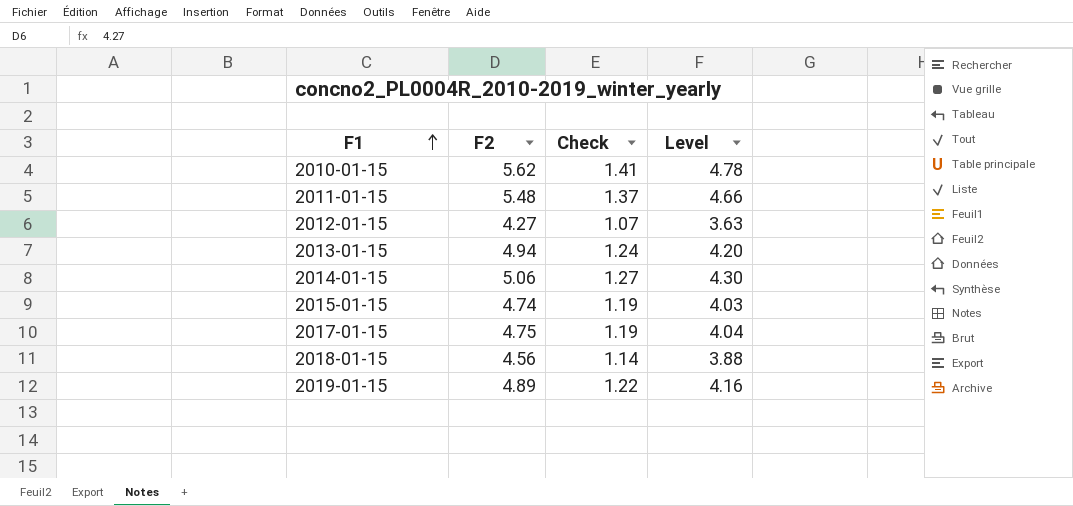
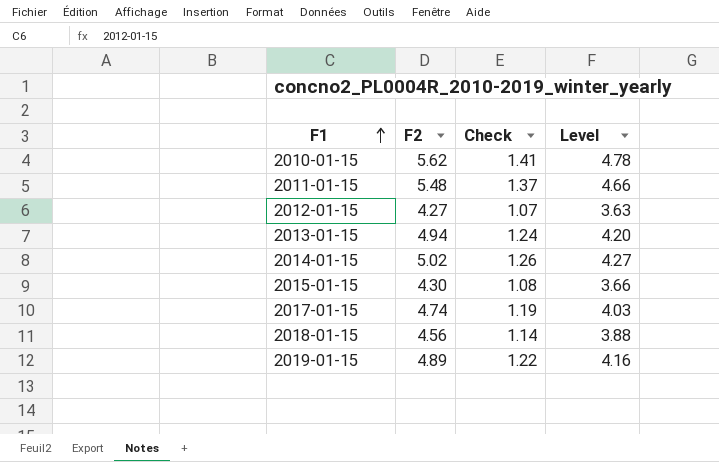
2014-01-15 | F2: 5.06 -> 5.02
2014-01-15 | Check: 1.27 -> 1.26
2014-01-15 | Level: 4.30 -> 4.27
2015-01-15 | F2: 4.74 -> 4.30
2015-01-15 | Check: 1.19 -> 1.08
2015-01-15 | Level: 4.03 -> 3.66
2017-01-15 | F2: 4.75 -> 4.74
2017-01-15 | Level: 4.04 -> 4.03

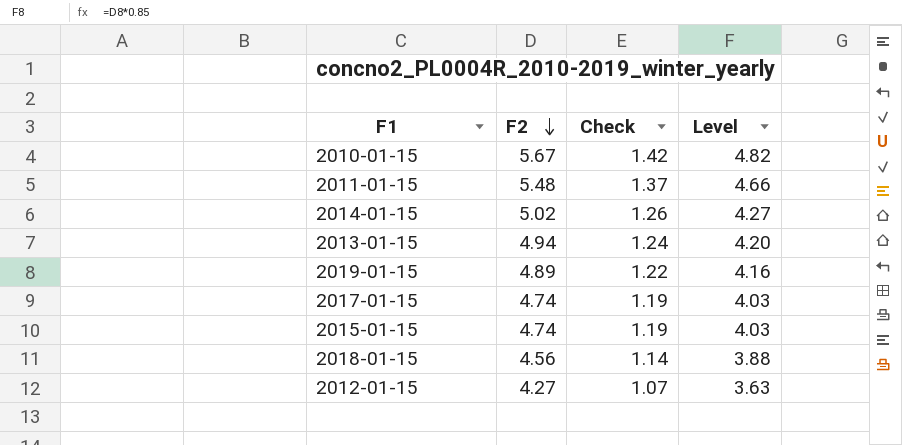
row order: F1 ascending -> F2 descending
2010-01-15 | F2: 5.62 -> 5.67
2010-01-15 | Check: 1.41 -> 1.42
2010-01-15 | Level: 4.78 -> 4.82
2015-01-15 | F2: 4.30 -> 4.74
2015-01-15 | Check: 1.08 -> 1.19
2015-01-15 | Level: 3.66 -> 4.03

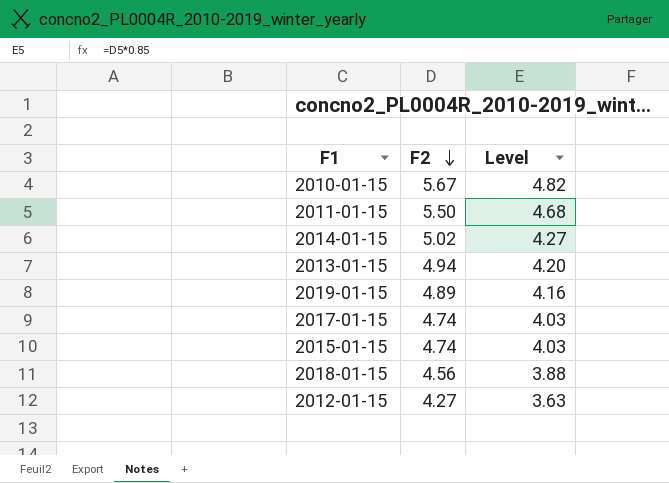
column Check | formula: [F2] * 0.25 -> none
2011-01-15 | F2: 5.48 -> 5.50
2011-01-15 | Level: 4.66 -> 4.68

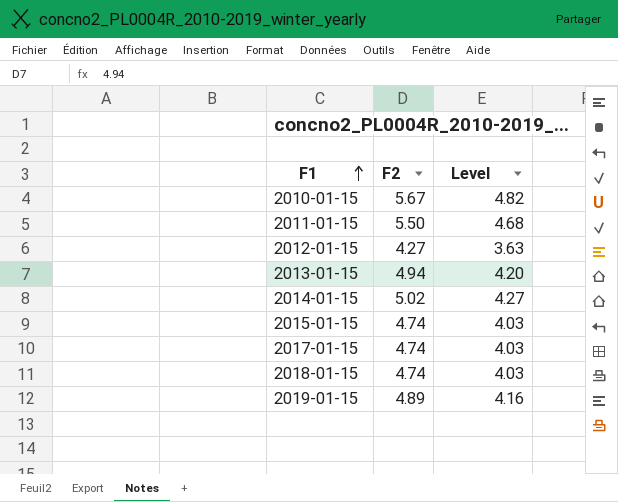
row order: F2 descending -> F1 ascending
2018-01-15 | F2: 4.56 -> 4.74
2018-01-15 | Level: 3.88 -> 4.03

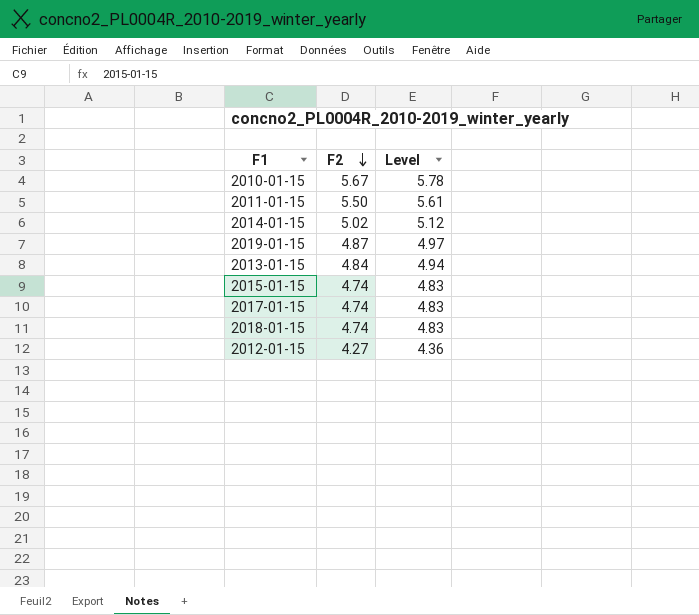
row order: F1 ascending -> F2 descending
column Level | formula: [F2] * 0.85 -> [F2] * 1.02
2019-01-15 | F2: 4.89 -> 4.87
2013-01-15 | F2: 4.94 -> 4.84

